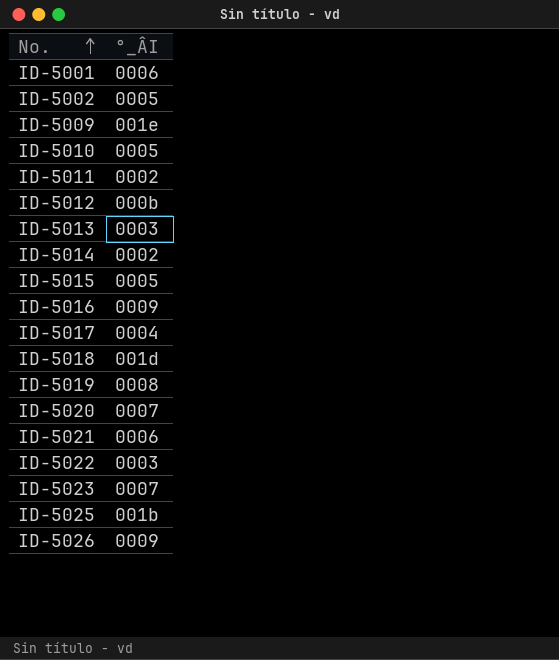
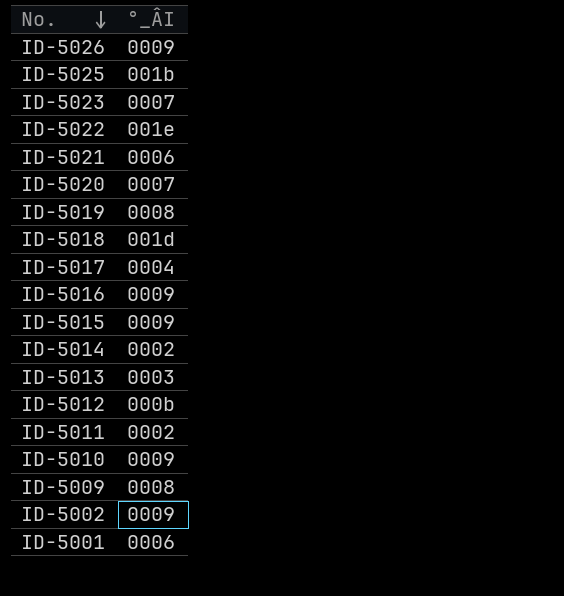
row order: No. ascending -> No. descending
ID-5022 | °_ÂI: 0003 -> 001e
ID-5015 | °_ÂI: 0005 -> 0009
ID-5010 | °_ÂI: 0005 -> 0009
ID-5009 | °_ÂI: 001e -> 0008
ID-5002 | °_ÂI: 0005 -> 0009

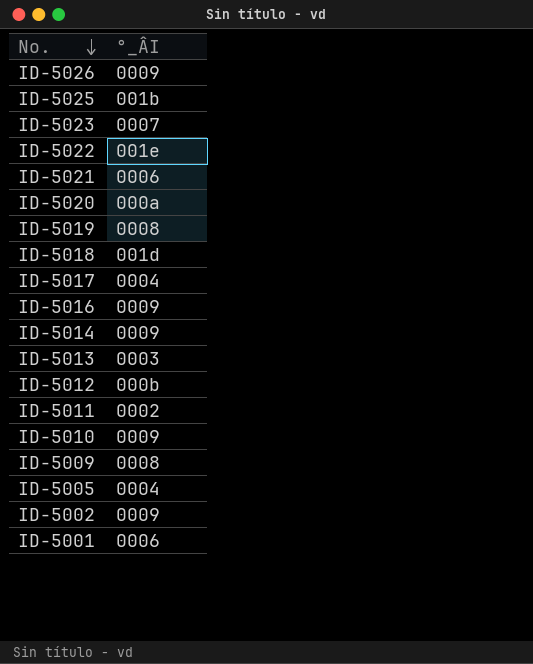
row ID-5015: 0009 -> none
ID-5020 | °_ÂI: 0007 -> 000a
ID-5014 | °_ÂI: 0002 -> 0009
row ID-5005: none -> 0004

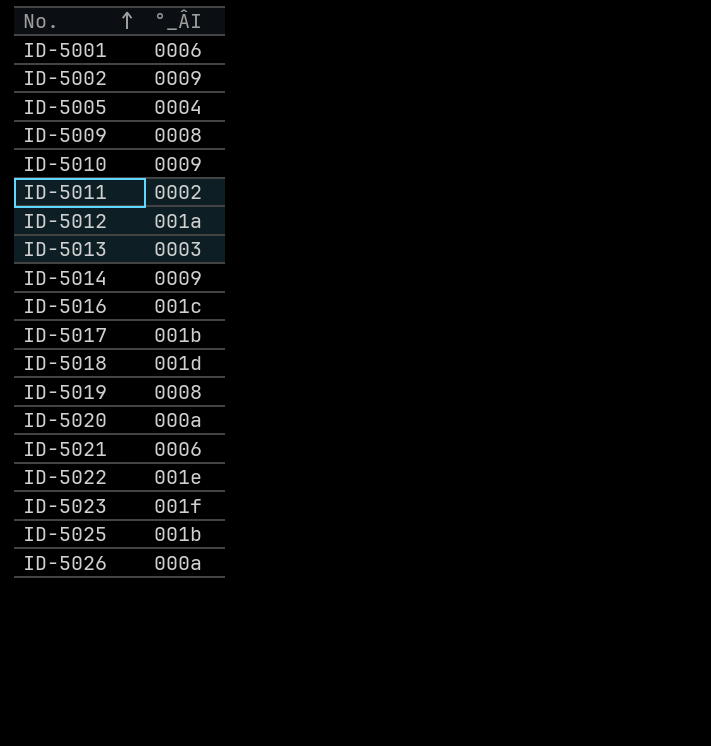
row order: No. descending -> No. ascending
ID-5012 | °_ÂI: 000b -> 001a
ID-5016 | °_ÂI: 0009 -> 001c
ID-5017 | °_ÂI: 0004 -> 001b
ID-5023 | °_ÂI: 0007 -> 001f
ID-5026 | °_ÂI: 0009 -> 000a

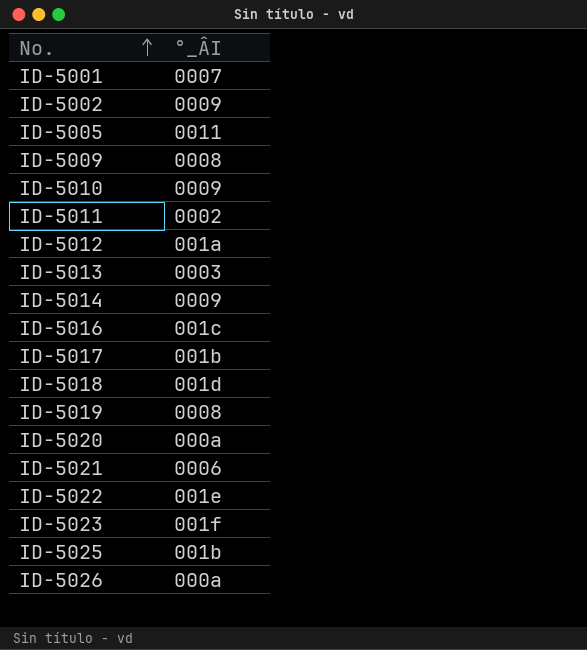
ID-5001 | °_ÂI: 0006 -> 0007
ID-5005 | °_ÂI: 0004 -> 0011

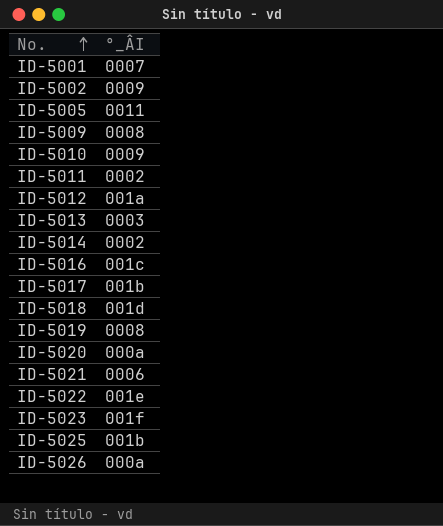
ID-5014 | °_ÂI: 0009 -> 0002

